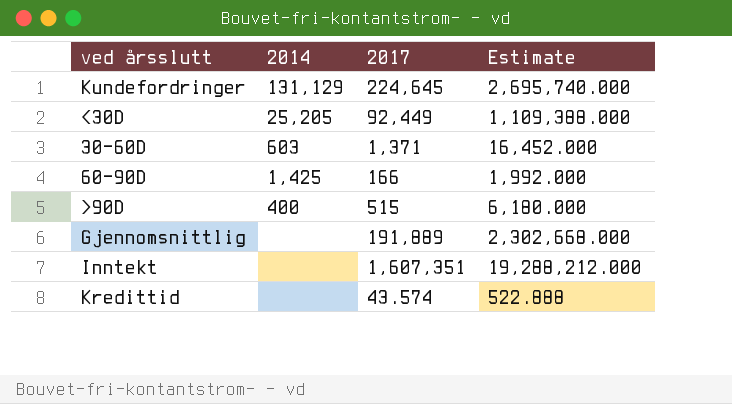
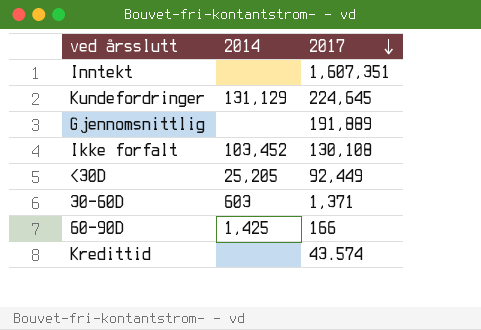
row order: none -> 2017 descending
column Estimate | formula: [2017] * 12 -> none
row >90D: 400 | 515 | 6,180.000 -> none
row Ikke forfalt: none -> 103,452 | 130,108

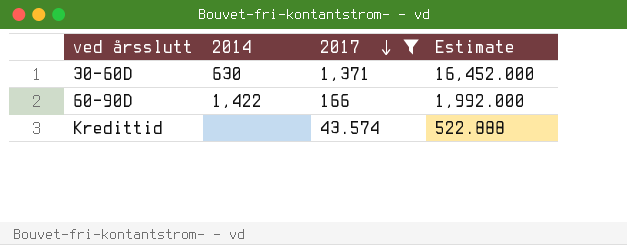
filter: none -> 2017 <= 1,371
column Estimate | formula: none -> [2017] * 12
30-60D | 2014: 603 -> 630
60-90D | 2014: 1,425 -> 1,422

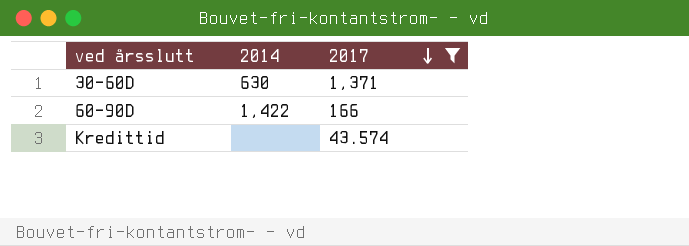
column Estimate | formula: [2017] * 12 -> none

